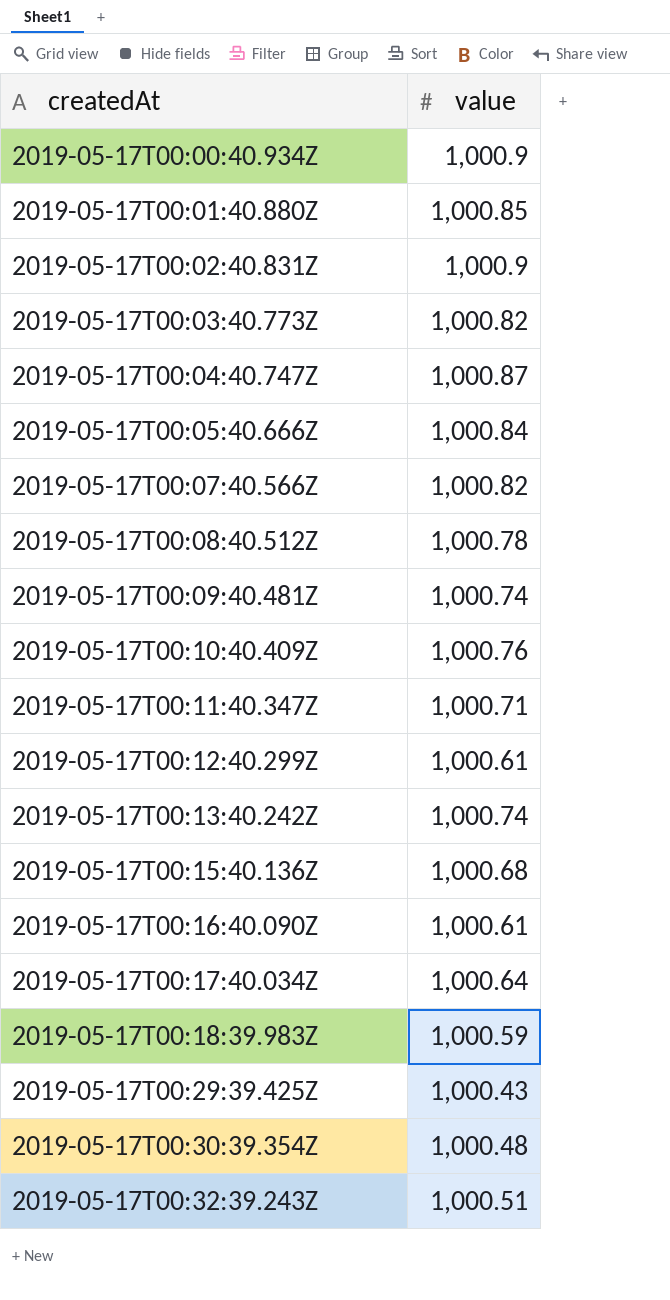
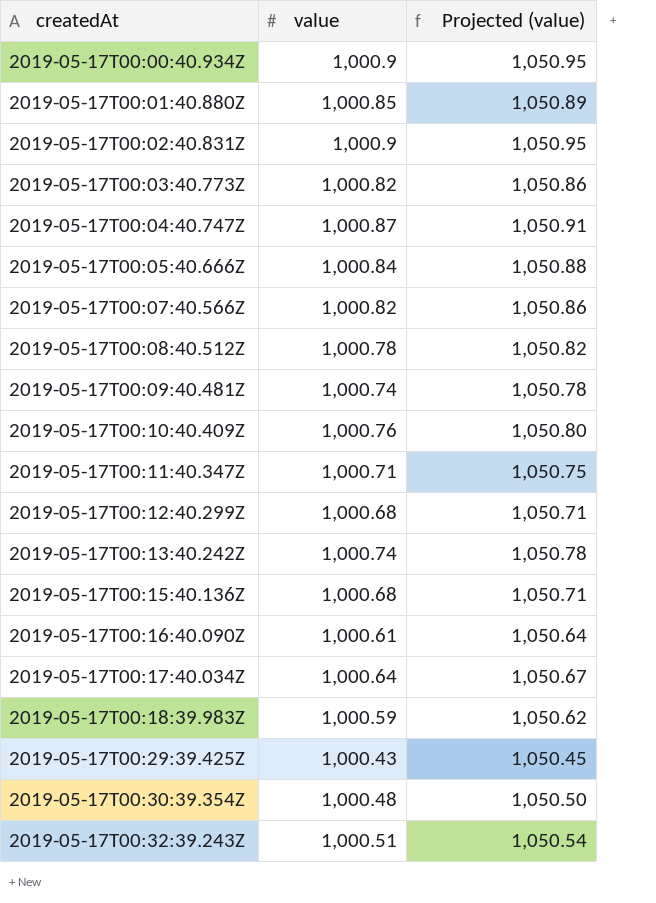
column Projected (value) | formula: none -> [value] * 1.05
2019-05-17T00:12:40.299Z | value: 1,000.61 -> 1,000.68

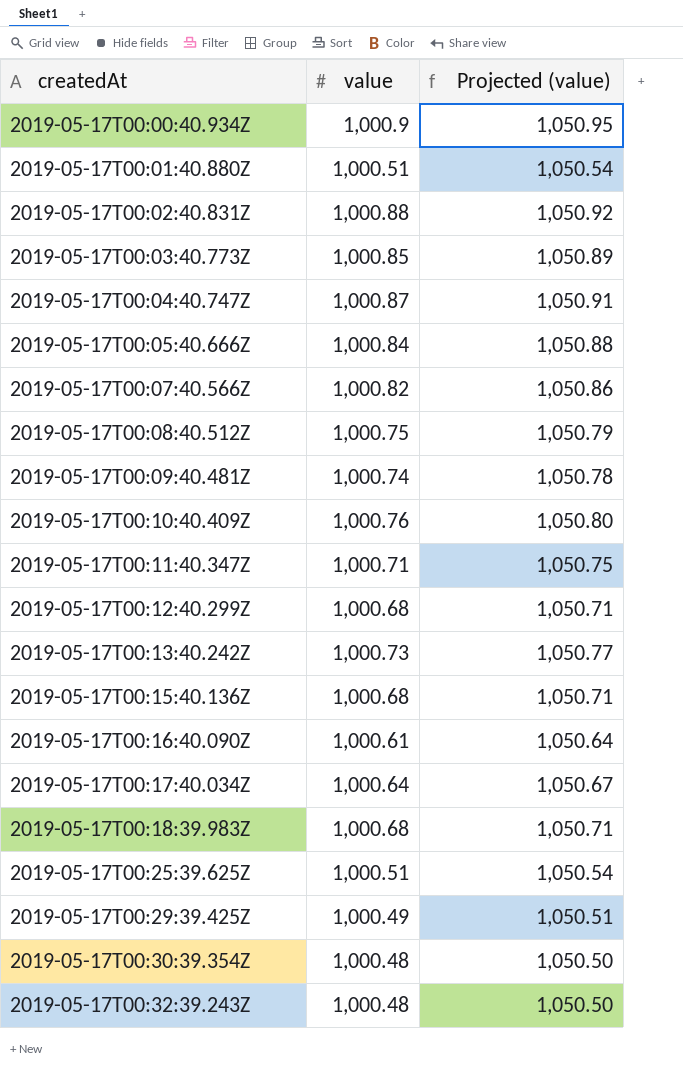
2019-05-17T00:01:40.880Z | value: 1,000.85 -> 1,000.51
2019-05-17T00:01:40.880Z | Projected (value): 1,050.89 -> 1,050.54
2019-05-17T00:02:40.831Z | value: 1,000.9 -> 1,000.88
2019-05-17T00:02:40.831Z | Projected (value): 1,050.95 -> 1,050.92
2019-05-17T00:03:40.773Z | value: 1,000.82 -> 1,000.85
2019-05-17T00:03:40.773Z | Projected (value): 1,050.86 -> 1,050.89
2019-05-17T00:08:40.512Z | value: 1,000.78 -> 1,000.75
2019-05-17T00:08:40.512Z | Projected (value): 1,050.82 -> 1,050.79
2019-05-17T00:13:40.242Z | value: 1,000.74 -> 1,000.73
2019-05-17T00:13:40.242Z | Projected (value): 1,050.78 -> 1,050.77
2019-05-17T00:18:39.983Z | value: 1,000.59 -> 1,000.68
2019-05-17T00:18:39.983Z | Projected (value): 1,050.62 -> 1,050.71
row 2019-05-17T00:25:39.625Z: none -> 1,000.51 | 1,050.54
2019-05-17T00:29:39.425Z | value: 1,000.43 -> 1,000.49
2019-05-17T00:29:39.425Z | Projected (value): 1,050.45 -> 1,050.51
2019-05-17T00:32:39.243Z | value: 1,000.51 -> 1,000.48
2019-05-17T00:32:39.243Z | Projected (value): 1,050.54 -> 1,050.50

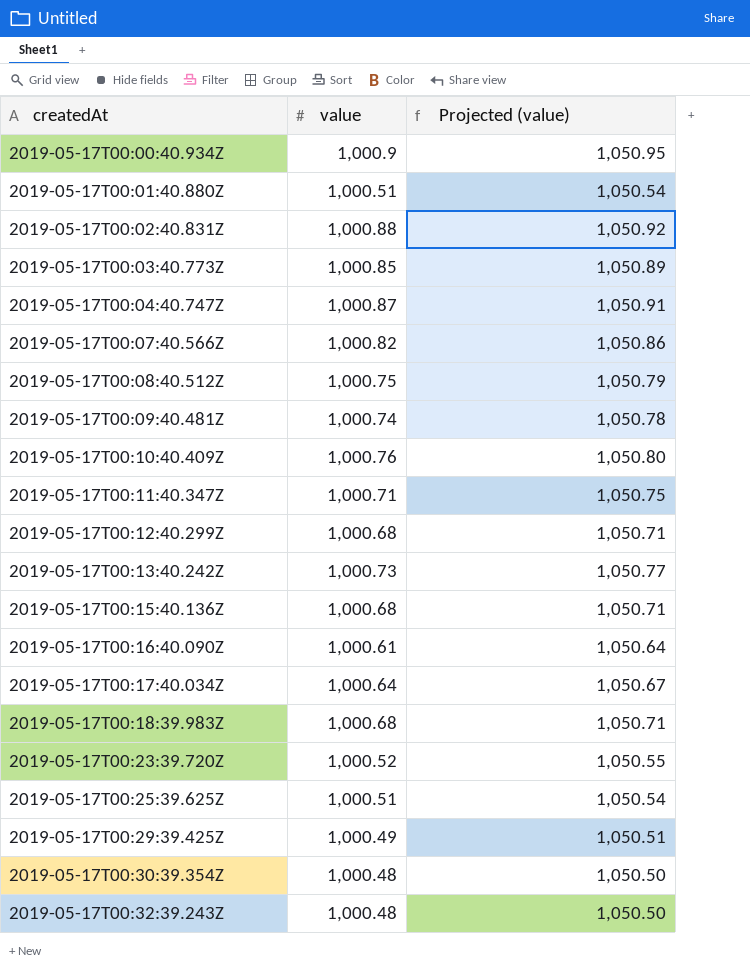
row 2019-05-17T00:05:40.666Z: 1,000.84 | 1,050.88 -> none
row 2019-05-17T00:23:39.720Z: none -> 1,000.52 | 1,050.55

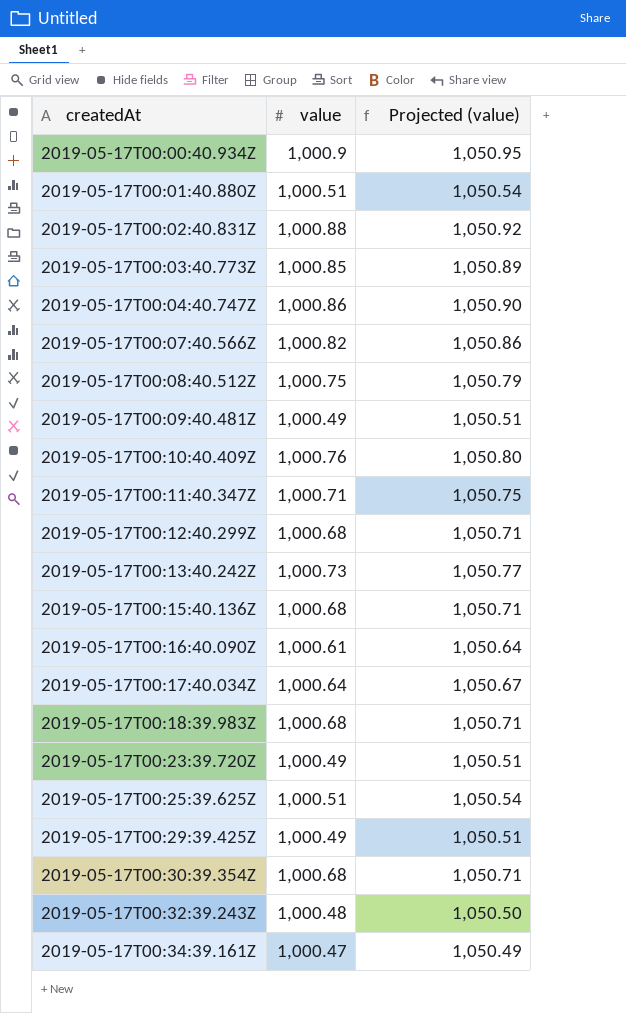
2019-05-17T00:04:40.747Z | value: 1,000.87 -> 1,000.86
2019-05-17T00:04:40.747Z | Projected (value): 1,050.91 -> 1,050.90
2019-05-17T00:09:40.481Z | value: 1,000.74 -> 1,000.49
2019-05-17T00:09:40.481Z | Projected (value): 1,050.78 -> 1,050.51
2019-05-17T00:23:39.720Z | value: 1,000.52 -> 1,000.49
2019-05-17T00:23:39.720Z | Projected (value): 1,050.55 -> 1,050.51
2019-05-17T00:30:39.354Z | value: 1,000.48 -> 1,000.68
2019-05-17T00:30:39.354Z | Projected (value): 1,050.50 -> 1,050.71
row 2019-05-17T00:34:39.161Z: none -> 1,000.47 | 1,050.49

